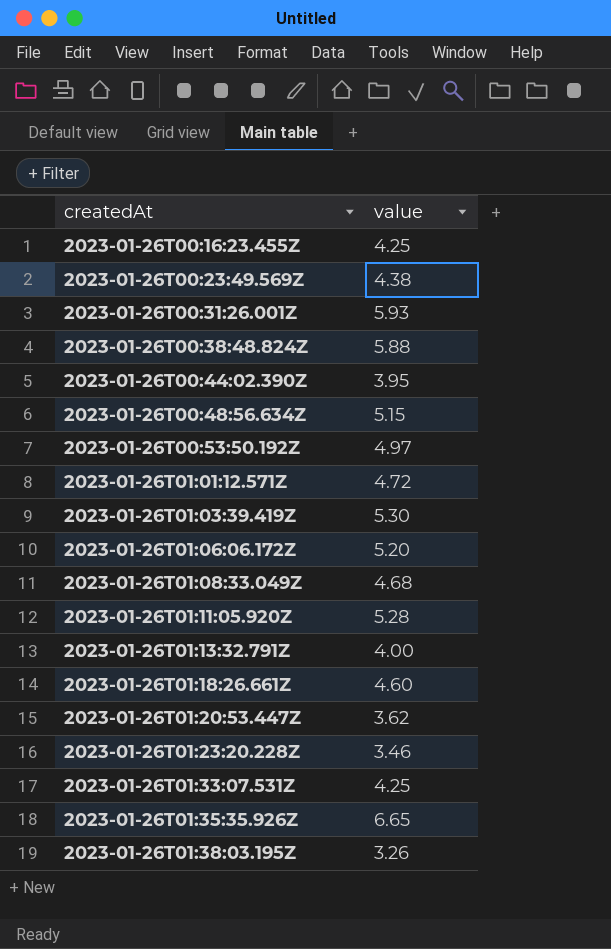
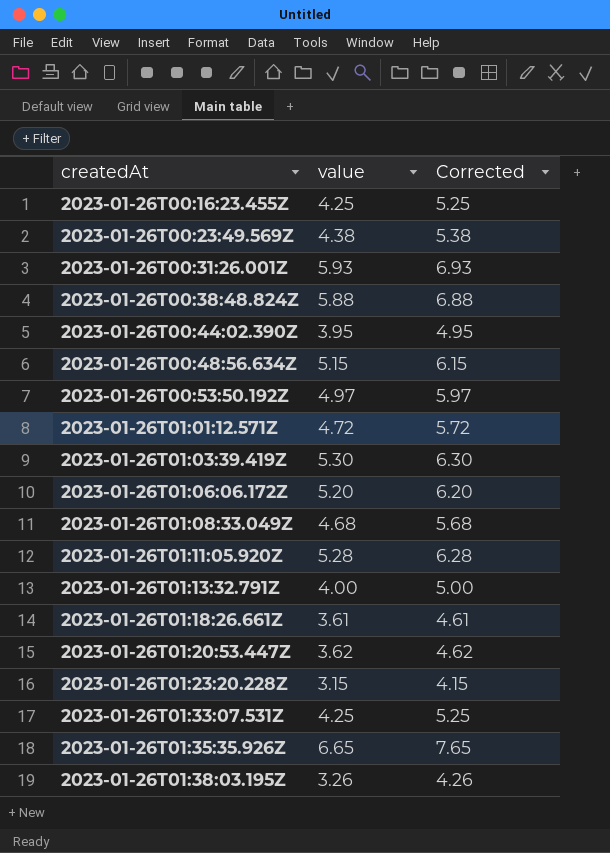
column Corrected | formula: none -> [value] + 1
2023-01-26T01:18:26.661Z | value: 4.60 -> 3.61
2023-01-26T01:23:20.228Z | value: 3.46 -> 3.15

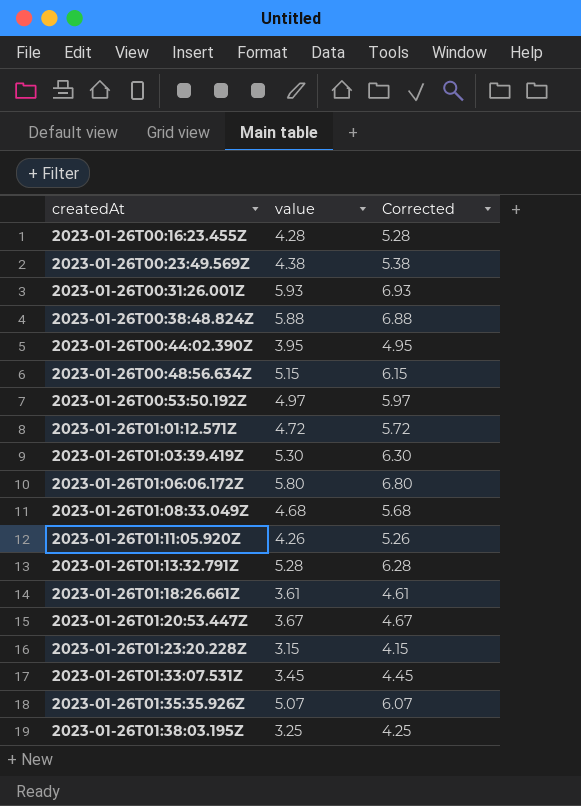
2023-01-26T00:16:23.455Z | value: 4.25 -> 4.28
2023-01-26T00:16:23.455Z | Corrected: 5.25 -> 5.28
2023-01-26T01:06:06.172Z | value: 5.20 -> 5.80
2023-01-26T01:06:06.172Z | Corrected: 6.20 -> 6.80
2023-01-26T01:11:05.920Z | value: 5.28 -> 4.26
2023-01-26T01:11:05.920Z | Corrected: 6.28 -> 5.26
2023-01-26T01:13:32.791Z | value: 4.00 -> 5.28
2023-01-26T01:13:32.791Z | Corrected: 5.00 -> 6.28
2023-01-26T01:20:53.447Z | value: 3.62 -> 3.67
2023-01-26T01:20:53.447Z | Corrected: 4.62 -> 4.67
2023-01-26T01:33:07.531Z | value: 4.25 -> 3.45
2023-01-26T01:33:07.531Z | Corrected: 5.25 -> 4.45
2023-01-26T01:35:35.926Z | value: 6.65 -> 5.07
2023-01-26T01:35:35.926Z | Corrected: 7.65 -> 6.07
2023-01-26T01:38:03.195Z | value: 3.26 -> 3.25
2023-01-26T01:38:03.195Z | Corrected: 4.26 -> 4.25

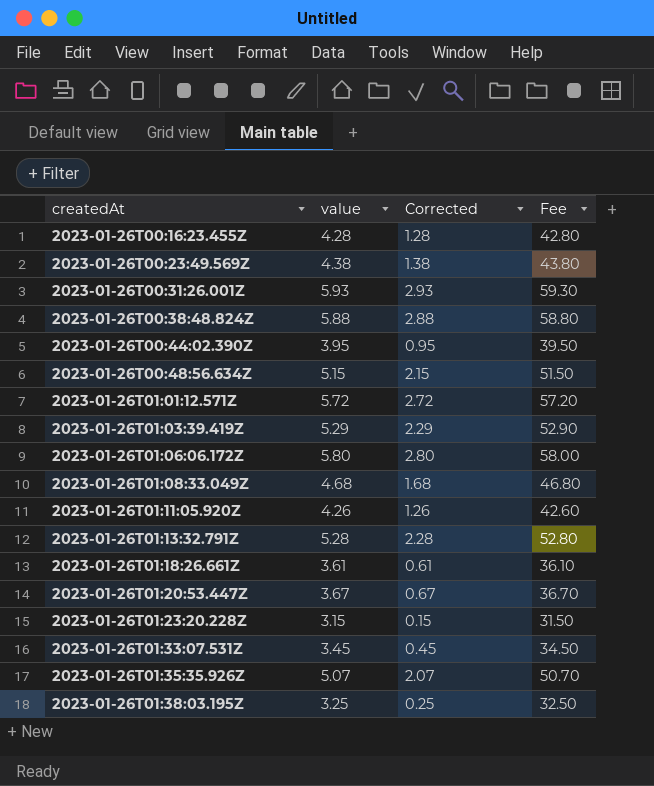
column Corrected | formula: [value] + 1 -> [value] - 3
column Fee | formula: none -> [value] * 10
row 2023-01-26T00:53:50.192Z: 4.97 | 5.97 -> none
2023-01-26T01:01:12.571Z | value: 4.72 -> 5.72
2023-01-26T01:03:39.419Z | value: 5.30 -> 5.29

